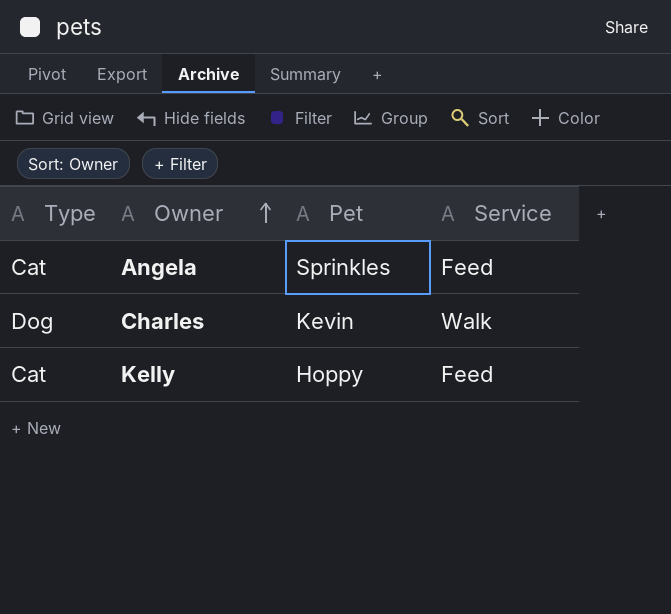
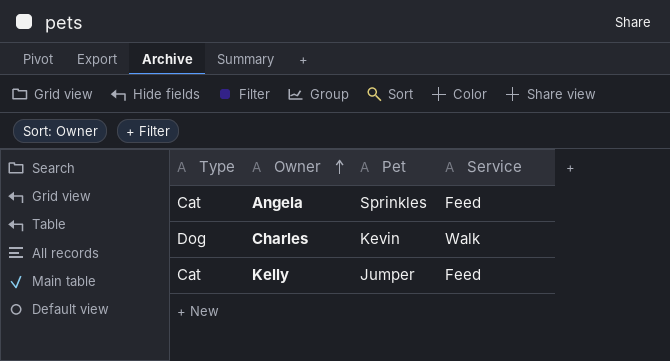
Kelly | Pet: Hoppy -> Jumper

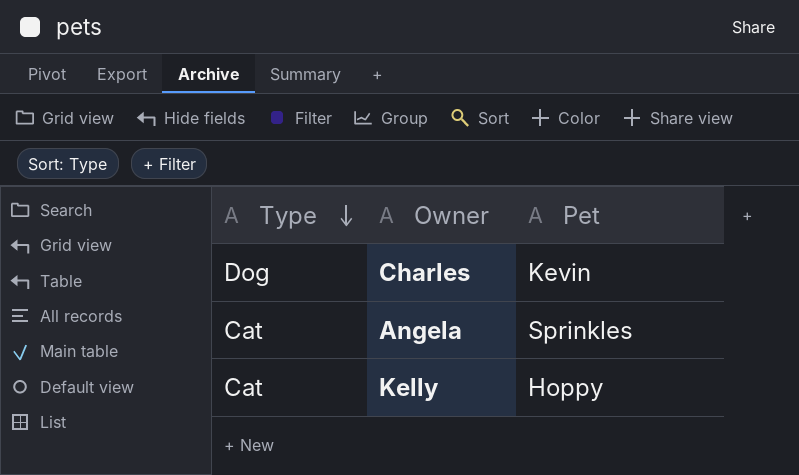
row order: Owner ascending -> Type descending
column Service | position: 4 -> none
Kelly | Pet: Jumper -> Hoppy

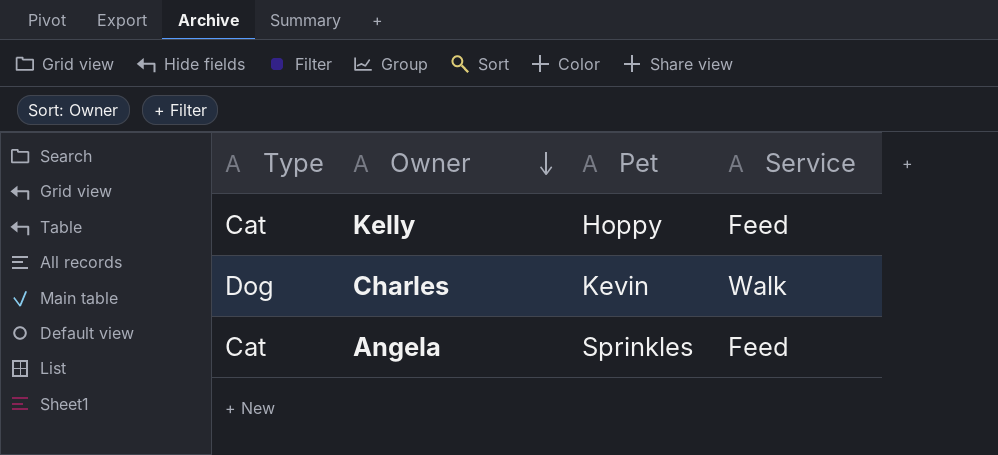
row order: Type descending -> Owner descending
column Service | position: none -> 4

